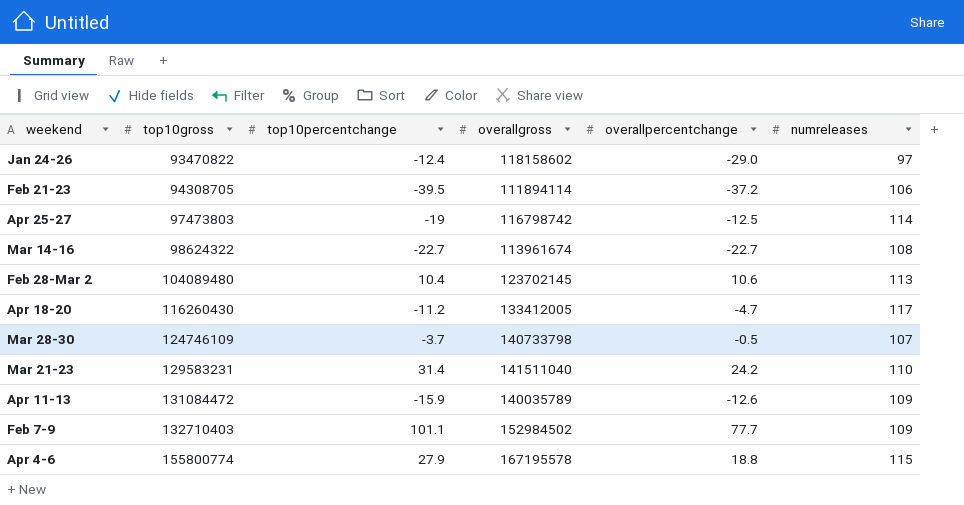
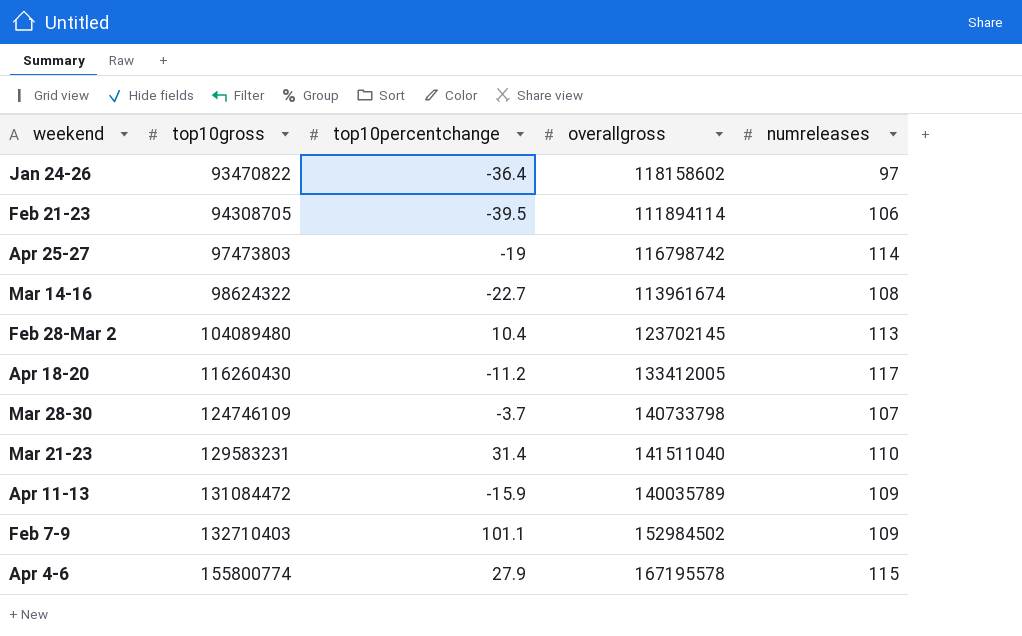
column overallpercentchange | position: 5 -> none
Jan 24-26 | top10percentchange: -12.4 -> -36.4

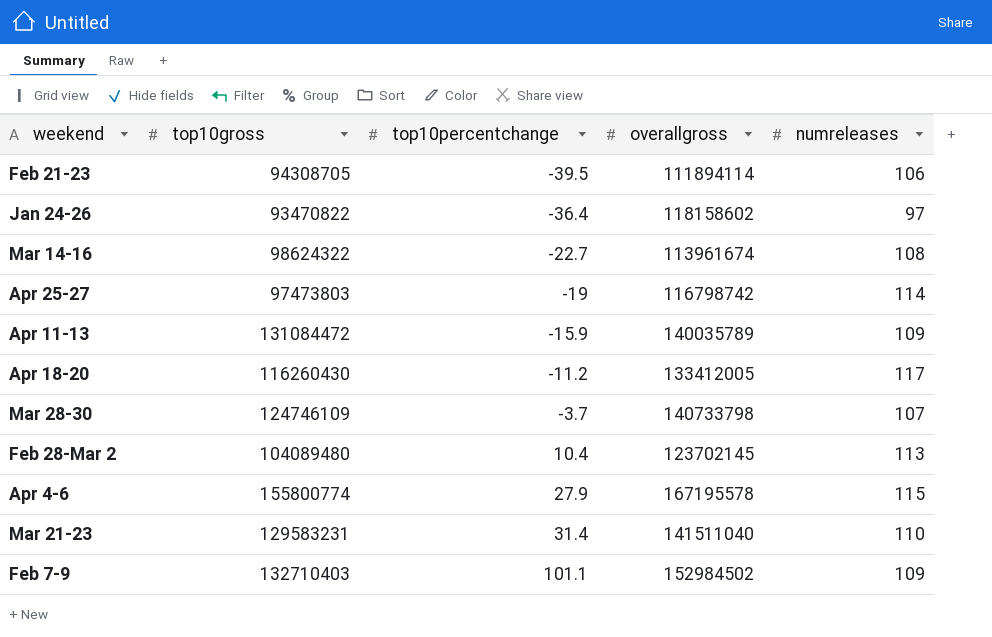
row order: top10gross ascending -> top10percentchange ascending

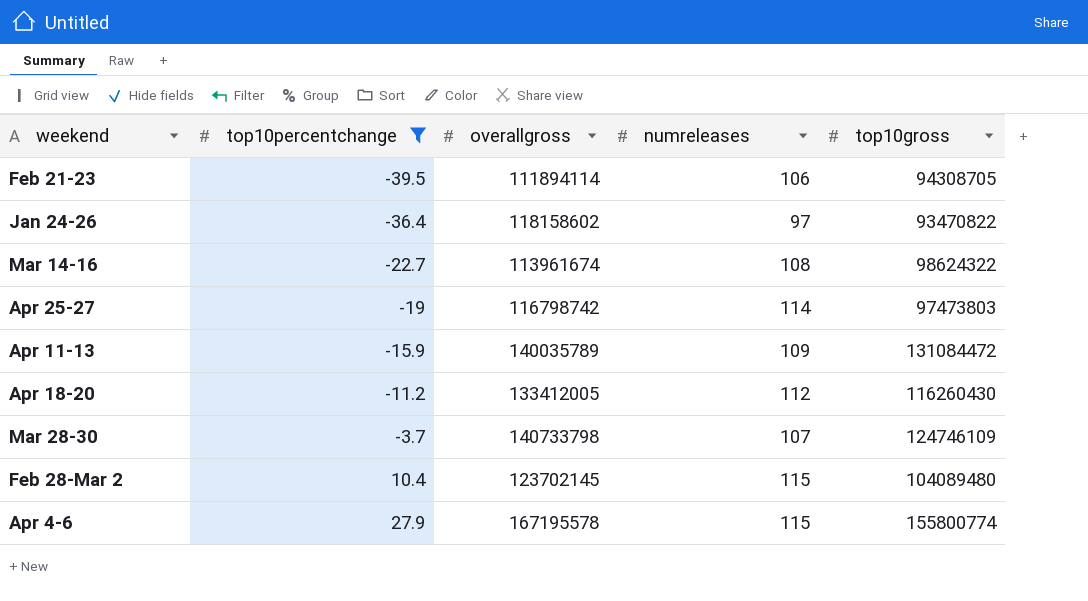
filter: none -> top10percentchange <= 27.9
column top10gross | position: 2 -> 5
Apr 18-20 | numreleases: 117 -> 112
Feb 28-Mar 2 | numreleases: 113 -> 115

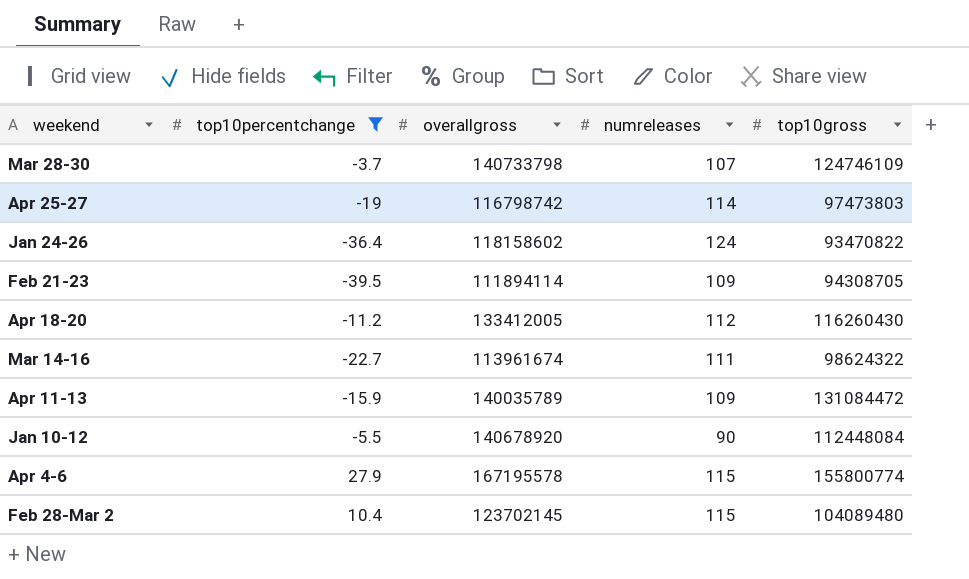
row order: top10percentchange ascending -> weekend descending
Jan 24-26 | numreleases: 97 -> 124
Feb 21-23 | numreleases: 106 -> 109
Mar 14-16 | numreleases: 108 -> 111
row Jan 10-12: none -> -5.5 | 140678920 | 90 | 112448084

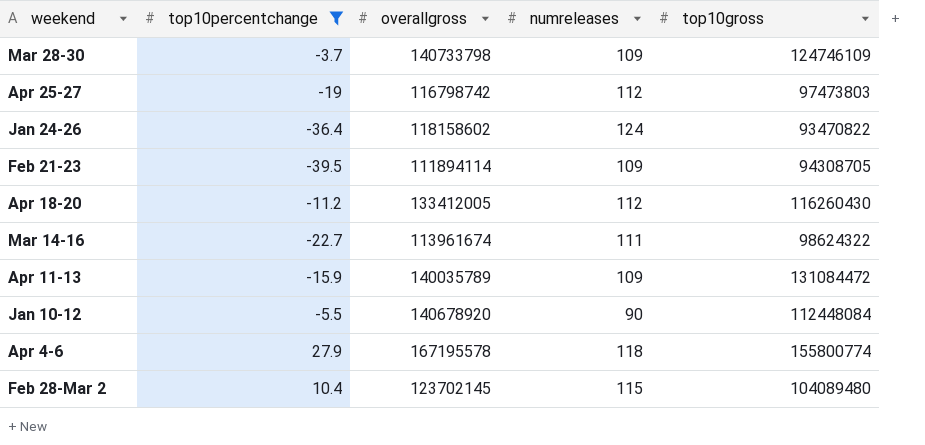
Mar 28-30 | numreleases: 107 -> 109
Apr 25-27 | numreleases: 114 -> 112
Apr 4-6 | numreleases: 115 -> 118

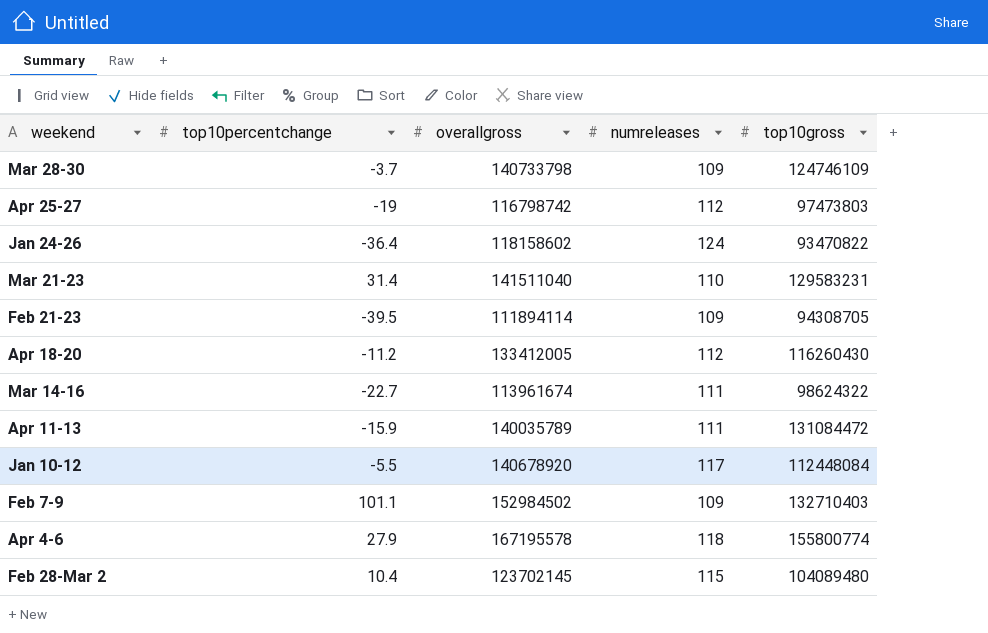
filter: top10percentchange <= 27.9 -> none
Apr 11-13 | numreleases: 109 -> 111
Jan 10-12 | numreleases: 90 -> 117

